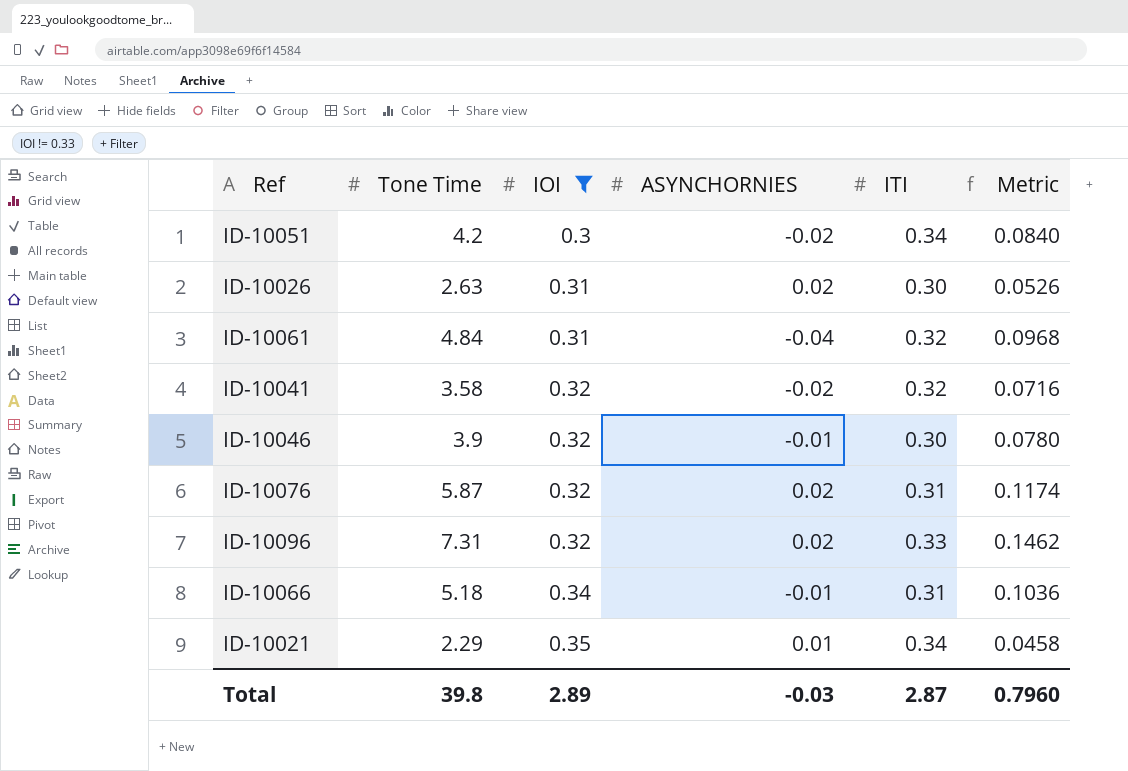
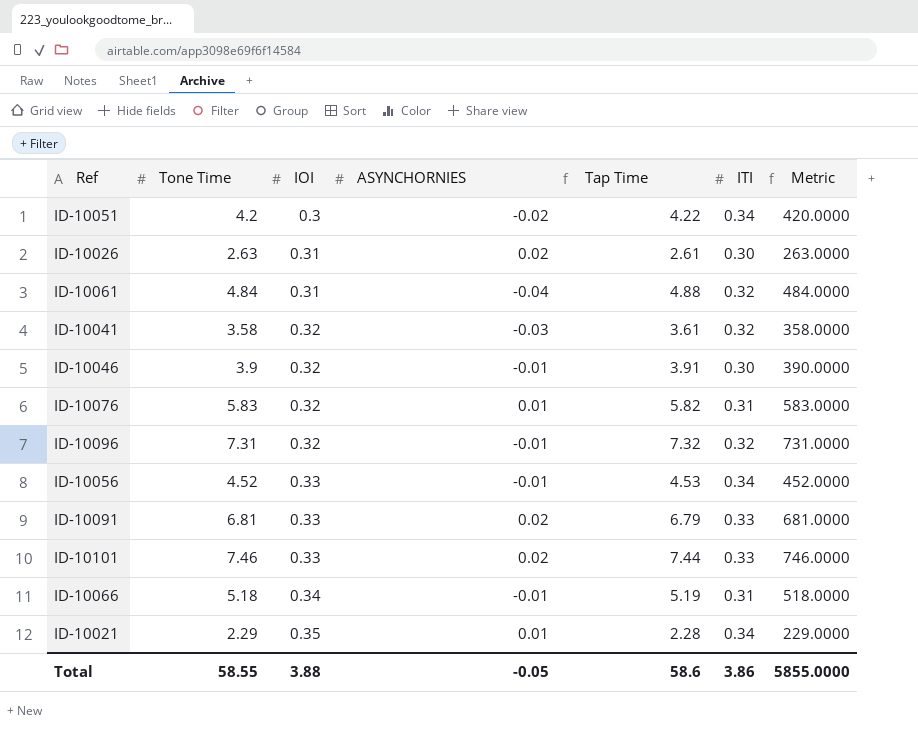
filter: IOI != 0.33 -> none
column Tap Time | formula: none -> [Tone Time] - [ASYNCHORNIES]
column Metric | formula: [Tone Time] * 0.02 -> [Tone Time] * 100
ID-10041 | ASYNCHORNIES: -0.02 -> -0.03
ID-10076 | Tone Time: 5.87 -> 5.83
ID-10076 | ASYNCHORNIES: 0.02 -> 0.01
ID-10096 | ASYNCHORNIES: 0.02 -> -0.01
ID-10096 | ITI: 0.33 -> 0.32
Total | Tone Time: 39.8 -> 58.55
Total | IOI: 2.89 -> 3.88
Total | ASYNCHORNIES: -0.03 -> -0.05
Total | ITI: 2.87 -> 3.86
Total | Metric: 0.7960 -> 5855.0000

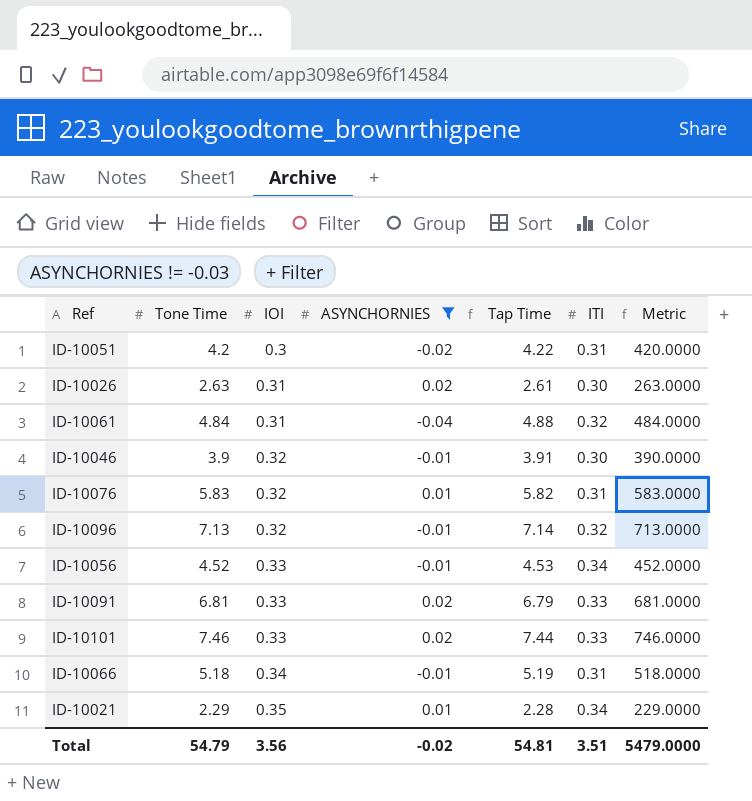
filter: none -> ASYNCHORNIES != -0.03
ID-10051 | ITI: 0.34 -> 0.31
ID-10096 | Tone Time: 7.31 -> 7.13
ID-10096 | Tap Time: 7.32 -> 7.14
ID-10096 | Metric: 731.0000 -> 713.0000
Total | Tone Time: 58.55 -> 54.79
Total | IOI: 3.88 -> 3.56
Total | ASYNCHORNIES: -0.05 -> -0.02
Total | Tap Time: 58.6 -> 54.81
Total | ITI: 3.86 -> 3.51
Total | Metric: 5855.0000 -> 5479.0000

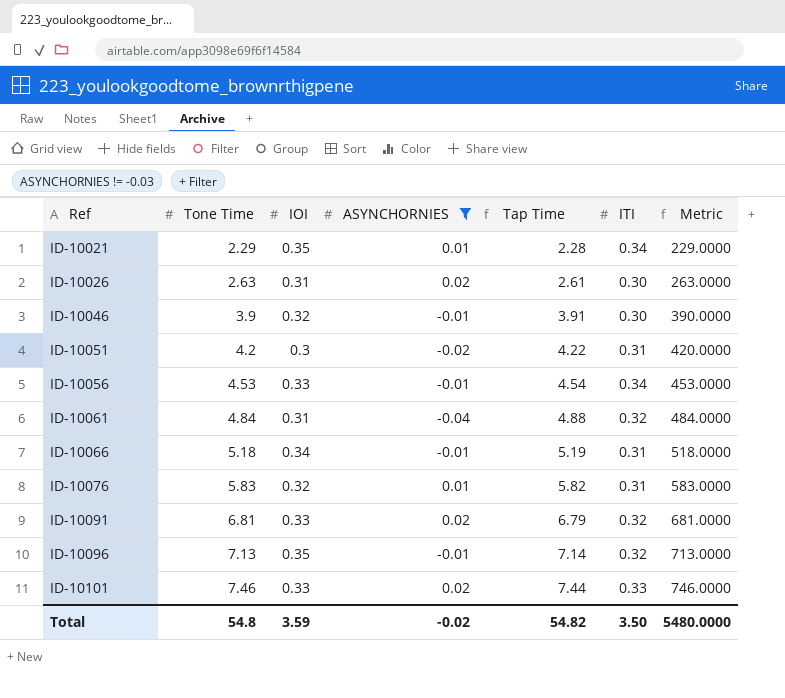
row order: IOI ascending -> Ref ascending
ID-10056 | Tone Time: 4.52 -> 4.53
ID-10056 | Tap Time: 4.53 -> 4.54
ID-10056 | Metric: 452.0000 -> 453.0000
ID-10091 | ITI: 0.33 -> 0.32
ID-10096 | IOI: 0.32 -> 0.35
Total | Tone Time: 54.79 -> 54.8
Total | IOI: 3.56 -> 3.59
Total | Tap Time: 54.81 -> 54.82
Total | ITI: 3.51 -> 3.50
Total | Metric: 5479.0000 -> 5480.0000

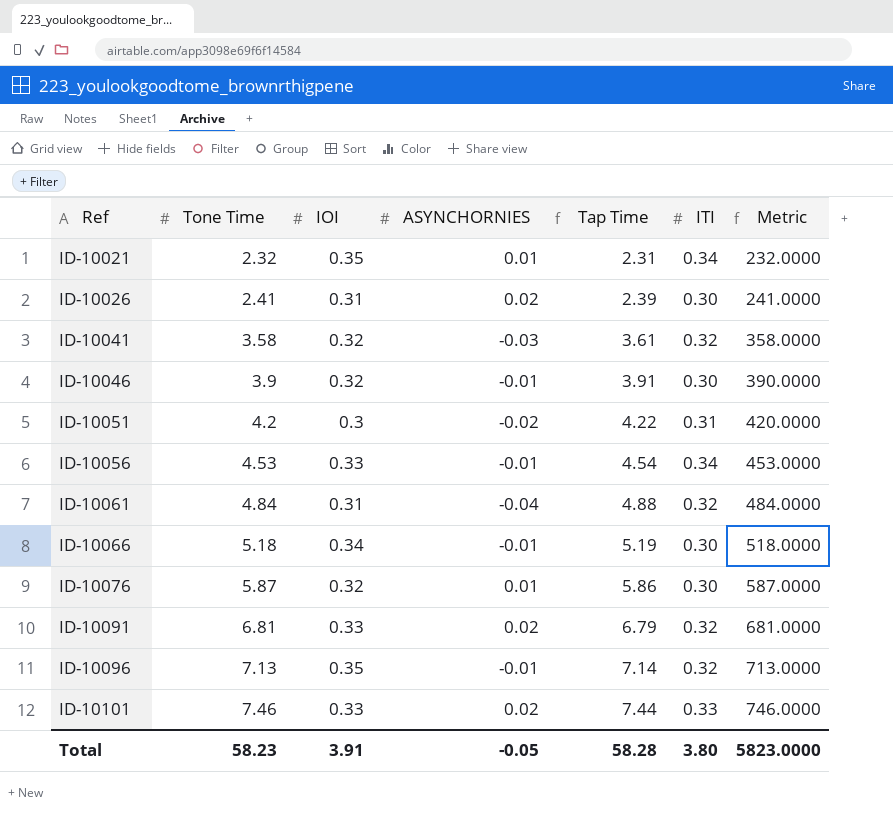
filter: ASYNCHORNIES != -0.03 -> none
ID-10021 | Tone Time: 2.29 -> 2.32
ID-10021 | Tap Time: 2.28 -> 2.31
ID-10021 | Metric: 229.0000 -> 232.0000
ID-10026 | Tone Time: 2.63 -> 2.41
ID-10026 | Tap Time: 2.61 -> 2.39
ID-10026 | Metric: 263.0000 -> 241.0000
ID-10066 | ITI: 0.31 -> 0.30
ID-10076 | Tone Time: 5.83 -> 5.87
ID-10076 | Tap Time: 5.82 -> 5.86
ID-10076 | ITI: 0.31 -> 0.30
ID-10076 | Metric: 583.0000 -> 587.0000
Total | Tone Time: 54.8 -> 58.23
Total | IOI: 3.59 -> 3.91
Total | ASYNCHORNIES: -0.02 -> -0.05
Total | Tap Time: 54.82 -> 58.28
Total | ITI: 3.50 -> 3.80
Total | Metric: 5480.0000 -> 5823.0000

